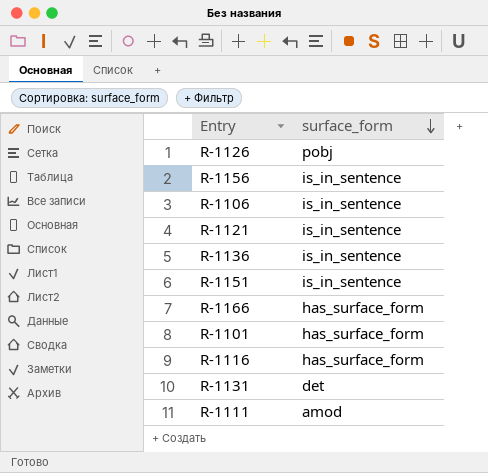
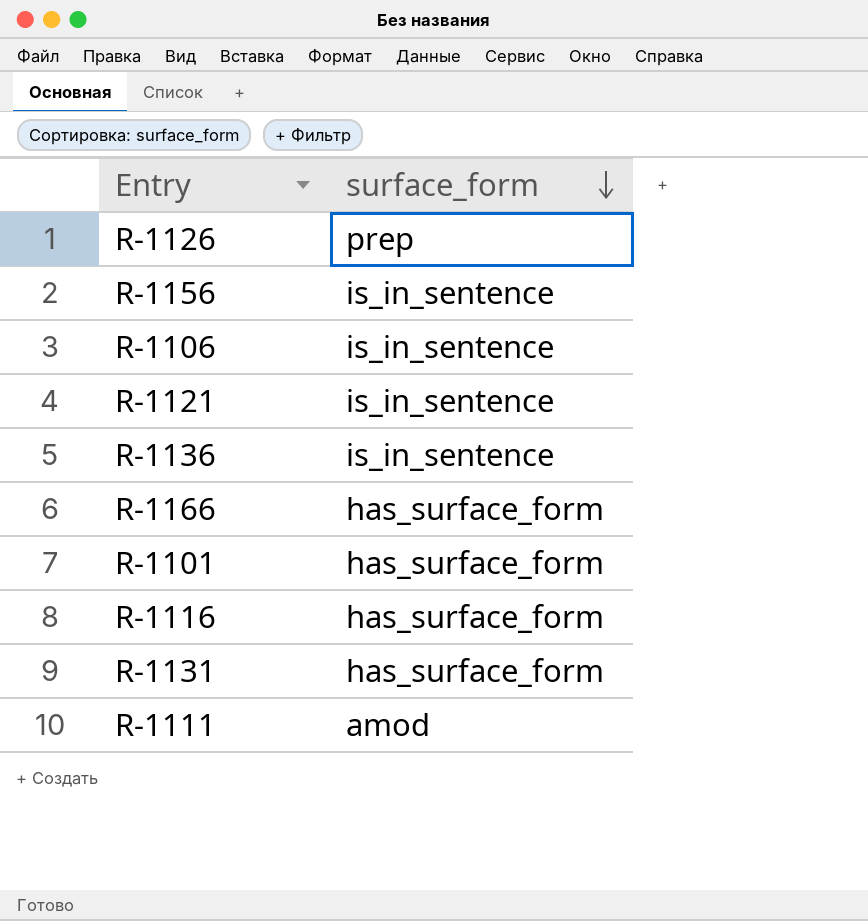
row R-1151: is_in_sentence -> none
R-1126 | surface_form: pobj -> prep
R-1131 | surface_form: det -> has_surface_form

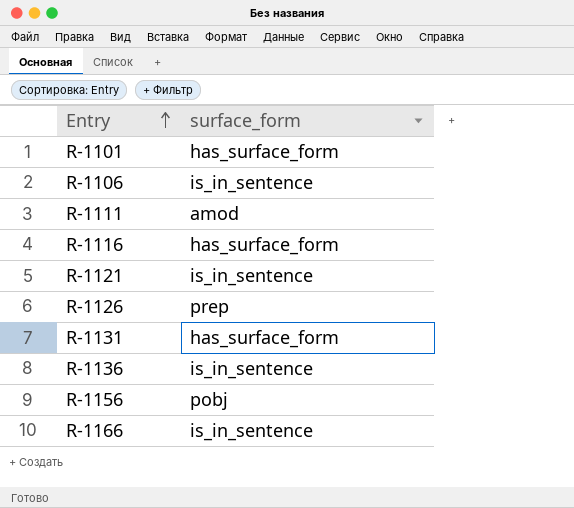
row order: surface_form descending -> Entry ascending
R-1156 | surface_form: is_in_sentence -> pobj
R-1166 | surface_form: has_surface_form -> is_in_sentence

